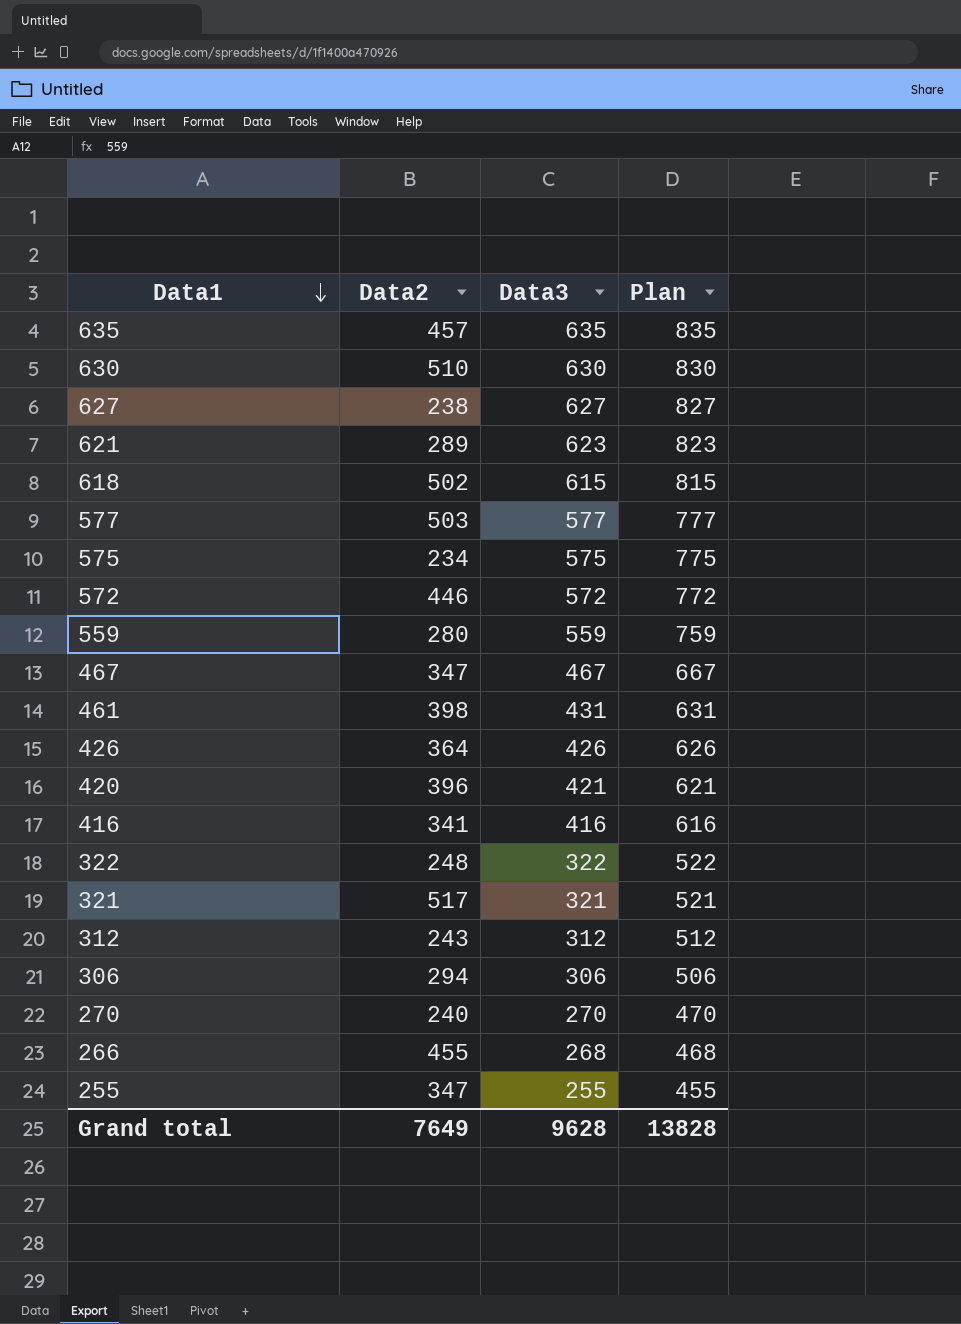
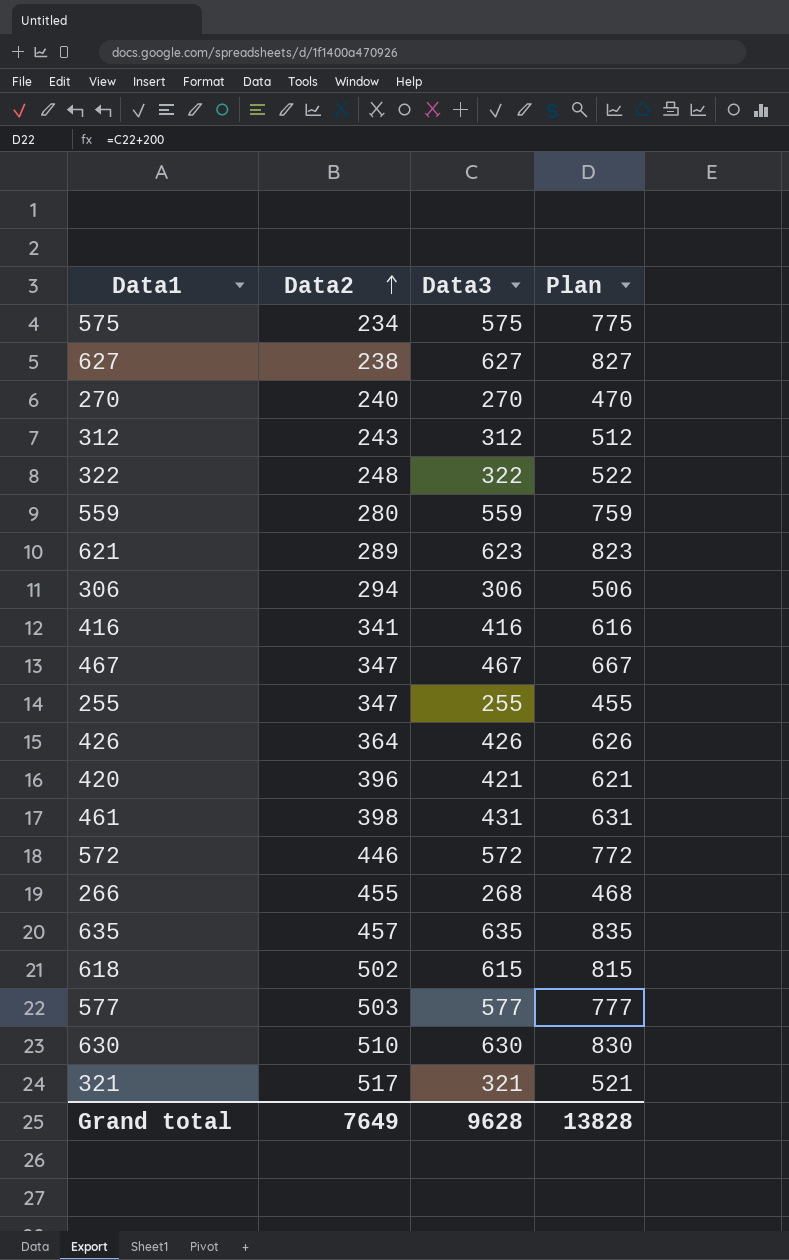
row order: Data1 descending -> Data2 ascending

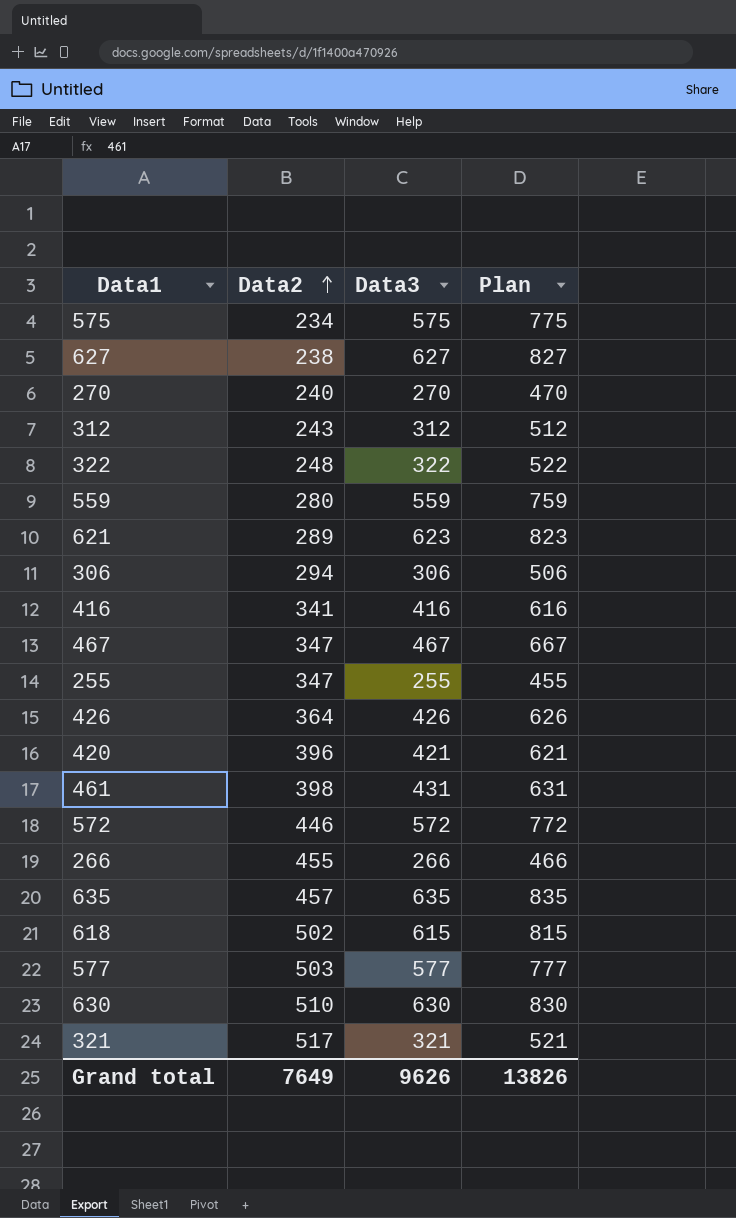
266 | Data3: 268 -> 266
266 | Plan: 468 -> 466
Grand total | Data3: 9628 -> 9626
Grand total | Plan: 13828 -> 13826

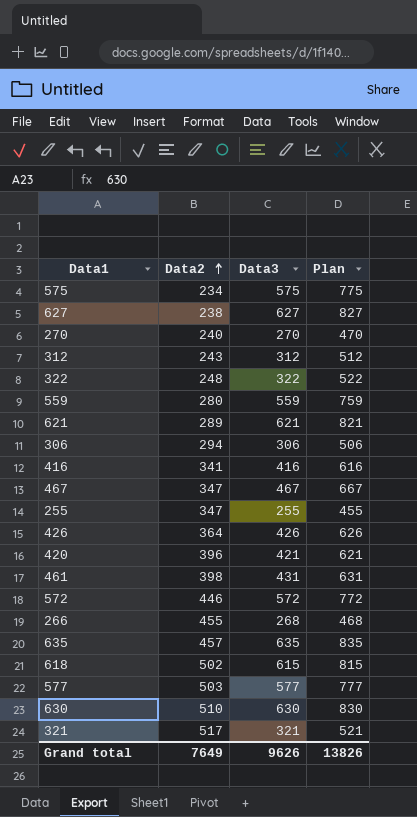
621 | Data3: 623 -> 621
621 | Plan: 823 -> 821
266 | Data3: 266 -> 268
266 | Plan: 466 -> 468

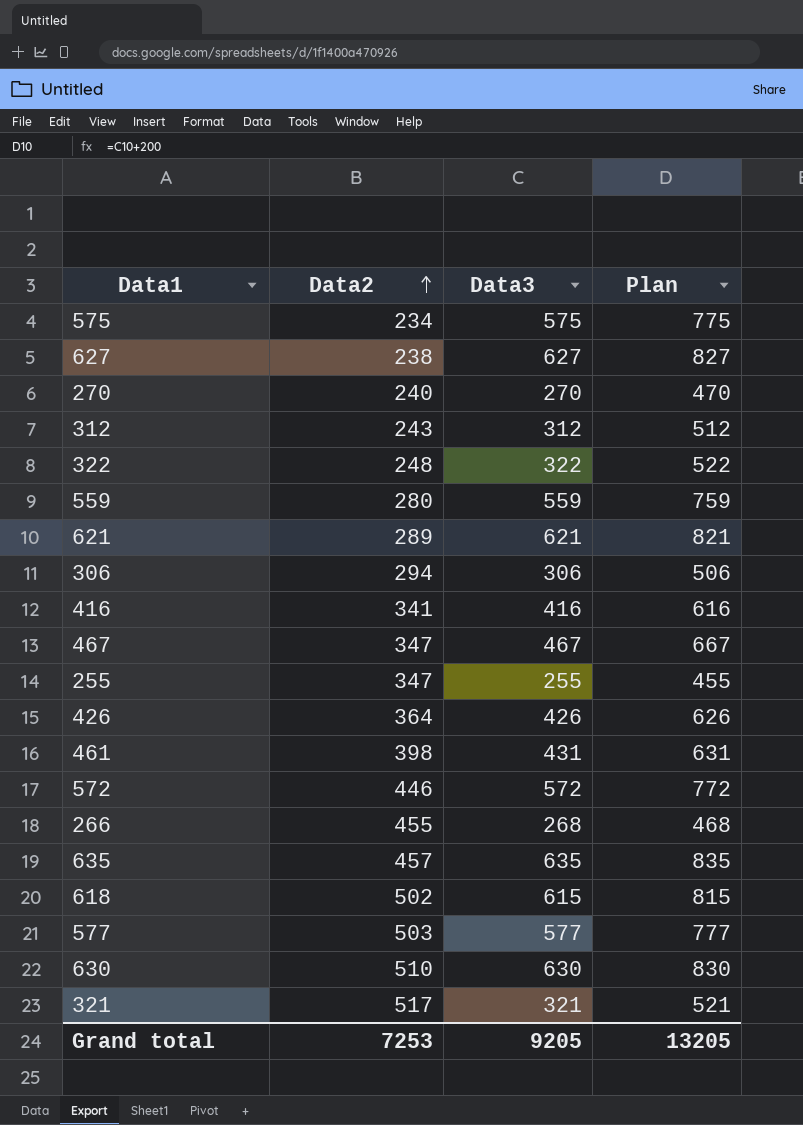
row 420: 396 | 421 | 621 -> none
Grand total | Data2: 7649 -> 7253
Grand total | Data3: 9626 -> 9205
Grand total | Plan: 13826 -> 13205

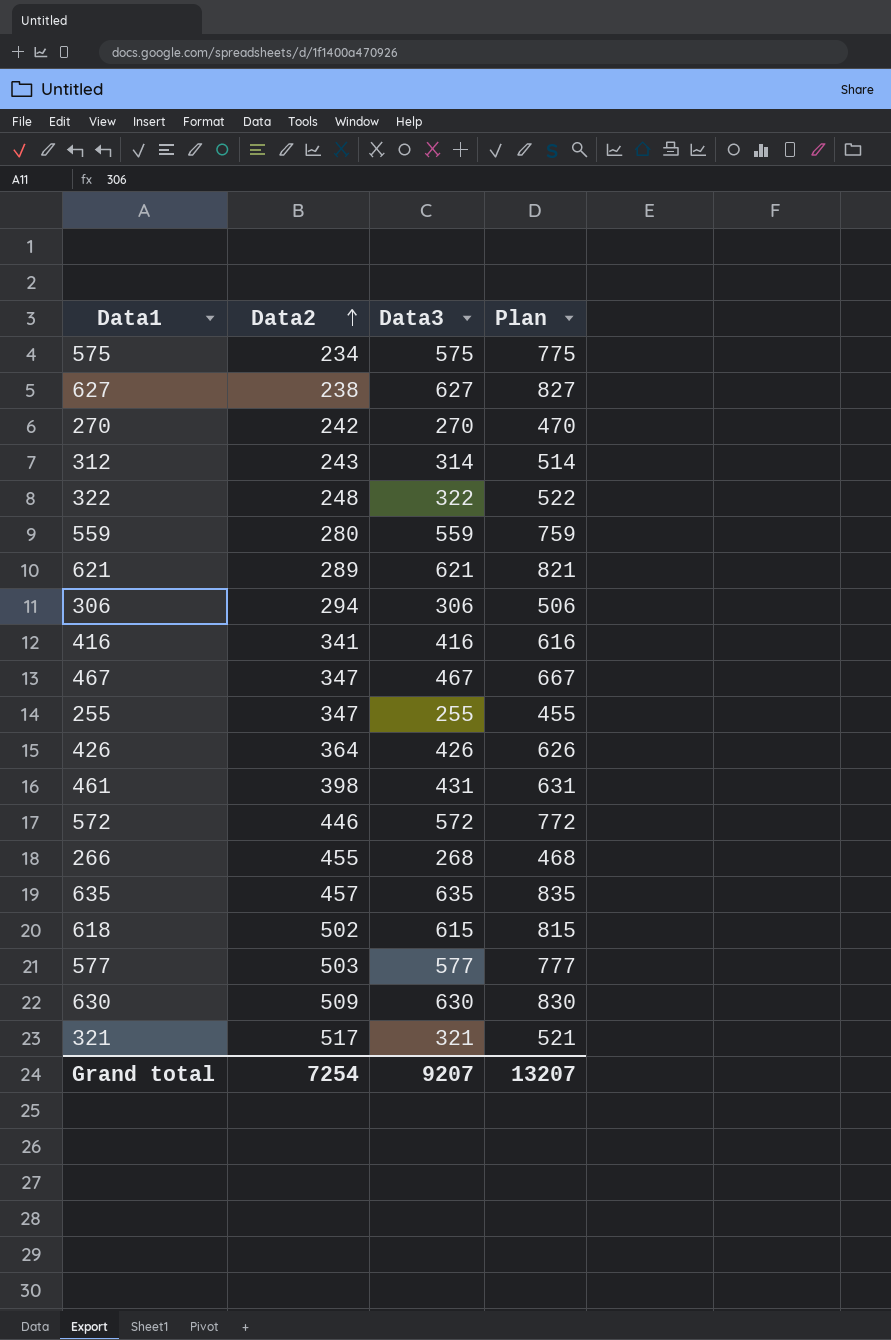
270 | Data2: 240 -> 242
312 | Data3: 312 -> 314
312 | Plan: 512 -> 514
630 | Data2: 510 -> 509
Grand total | Data2: 7253 -> 7254
Grand total | Data3: 9205 -> 9207
Grand total | Plan: 13205 -> 13207

